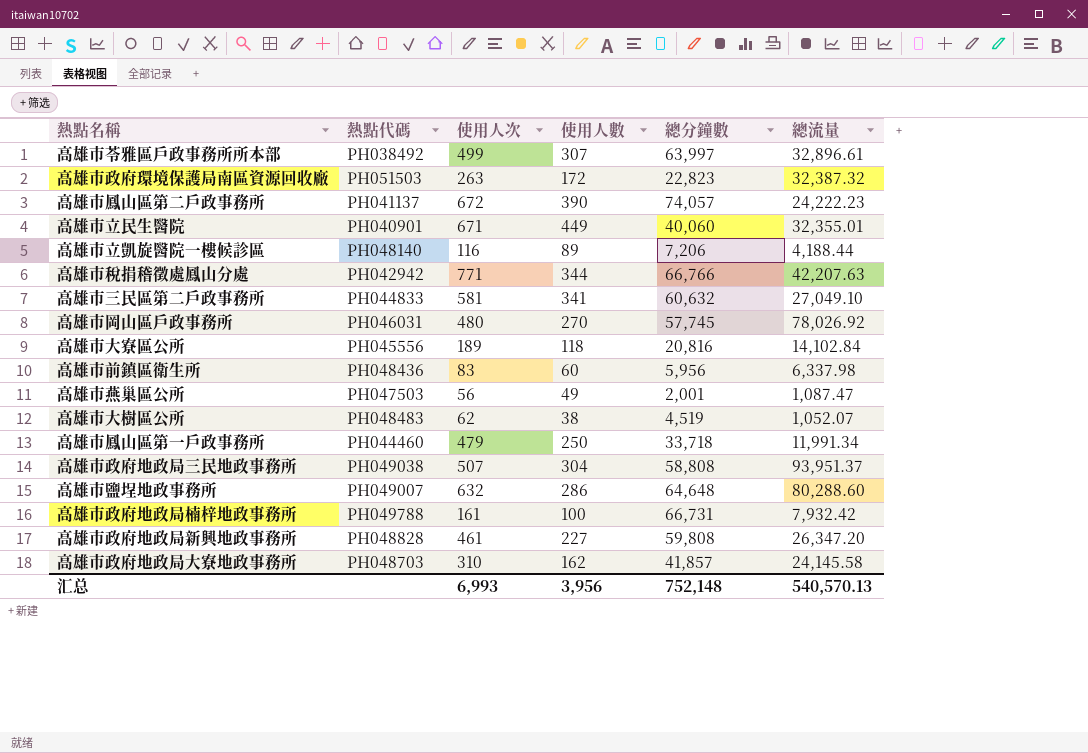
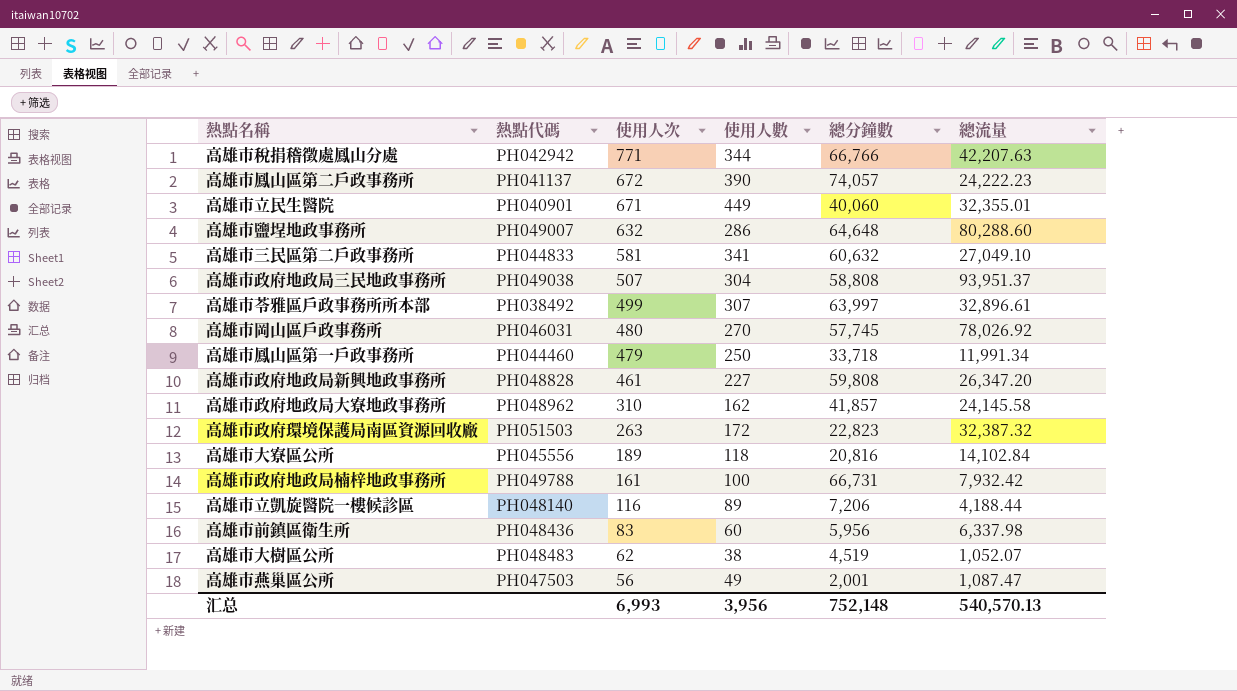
row order: none -> 使用人次 descending
高雄市政府地政局大寮地政事務所 | 熱點代碼: PH048703 -> PH048962

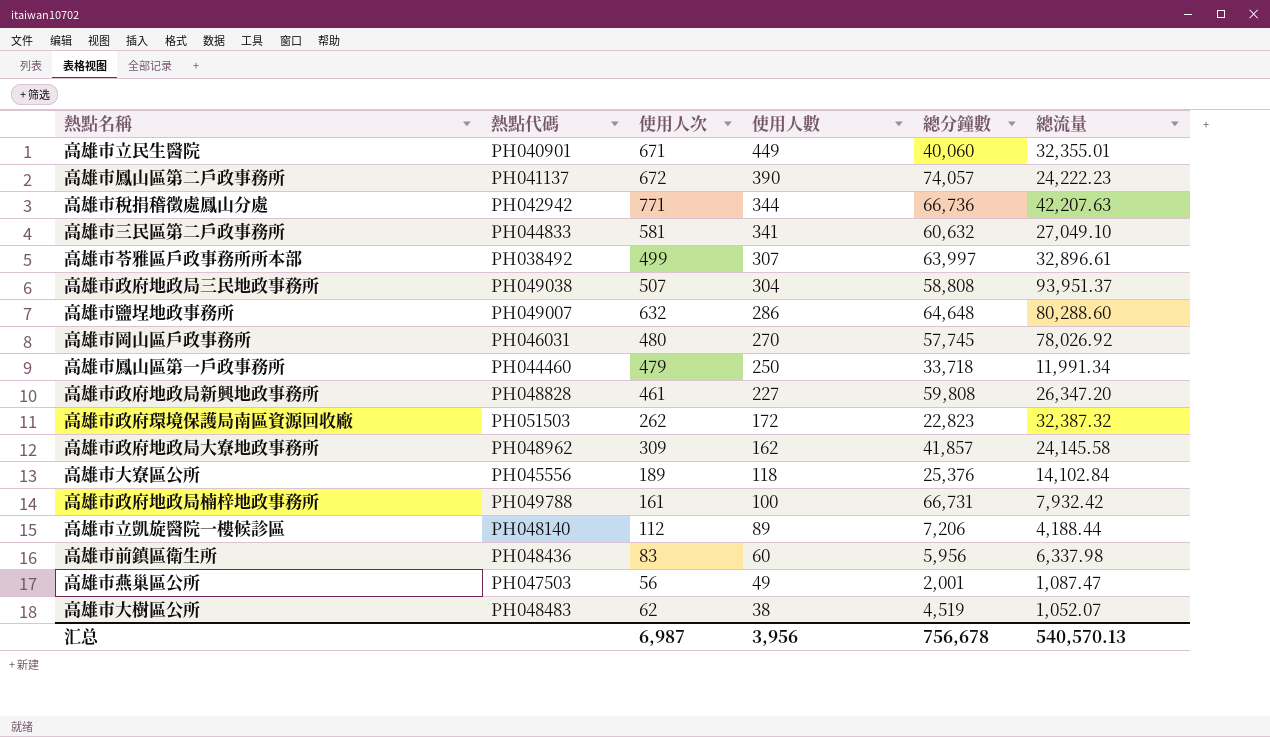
row order: 使用人次 descending -> 使用人數 descending
高雄市稅捐稽徵處鳳山分處 | 總分鐘數: 66,766 -> 66,736
高雄市政府環境保護局南區資源回收廠 | 使用人次: 263 -> 262
高雄市政府地政局大寮地政事務所 | 使用人次: 310 -> 309
高雄市大寮區公所 | 總分鐘數: 20,816 -> 25,376
高雄市立凱旋醫院一樓候診區 | 使用人次: 116 -> 112
汇总 | 使用人次: 6,993 -> 6,987
汇总 | 總分鐘數: 752,148 -> 756,678

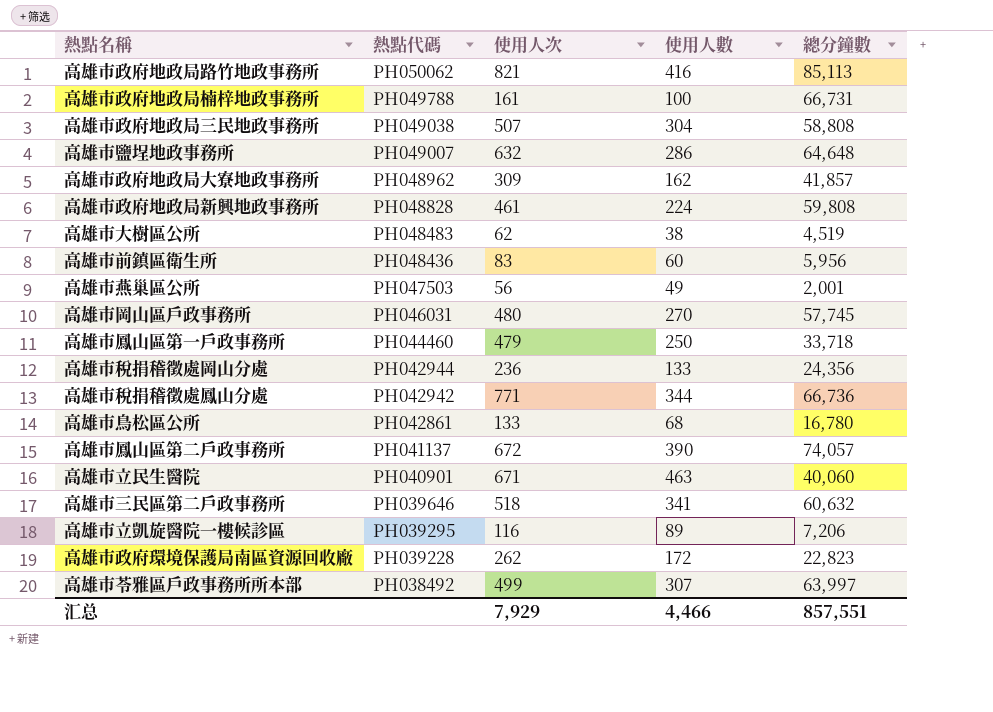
row order: 使用人數 descending -> 熱點代碼 descending
column 總流量 | position: 6 -> none
row 高雄市大寮區公所: PH045556 | 189 | 118 | 25,376 | 14,102.84 -> none
row 高雄市政府地政局路竹地政事務所: none -> PH050062 | 821 | 416 | 85,113
高雄市政府地政局新興地政事務所 | 使用人數: 227 -> 224
row 高雄市稅捐稽徵處岡山分處: none -> PH042944 | 236 | 133 | 24,356
row 高雄市鳥松區公所: none -> PH042861 | 133 | 68 | 16,780
高雄市立民生醫院 | 使用人數: 449 -> 463
高雄市三民區第二戶政事務所 | 熱點代碼: PH044833 -> PH039646
高雄市三民區第二戶政事務所 | 使用人次: 581 -> 518
高雄市立凱旋醫院一樓候診區 | 熱點代碼: PH048140 -> PH039295
高雄市立凱旋醫院一樓候診區 | 使用人次: 112 -> 116
高雄市政府環境保護局南區資源回收廠 | 熱點代碼: PH051503 -> PH039228
汇总 | 使用人次: 6,987 -> 7,929
汇总 | 使用人數: 3,956 -> 4,466
汇总 | 總分鐘數: 756,678 -> 857,551

